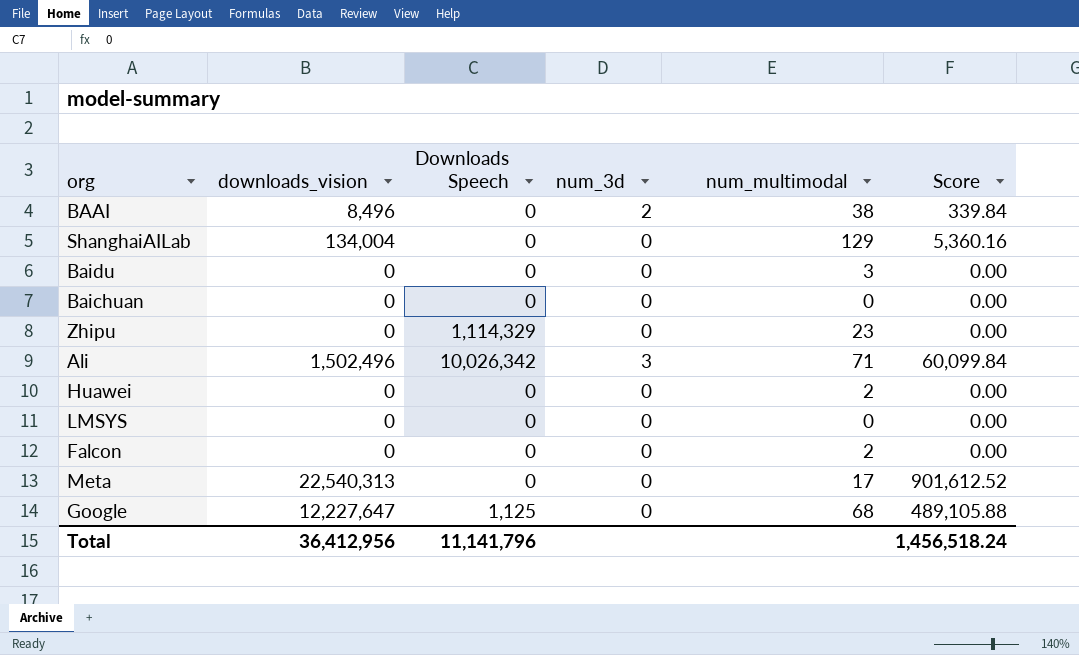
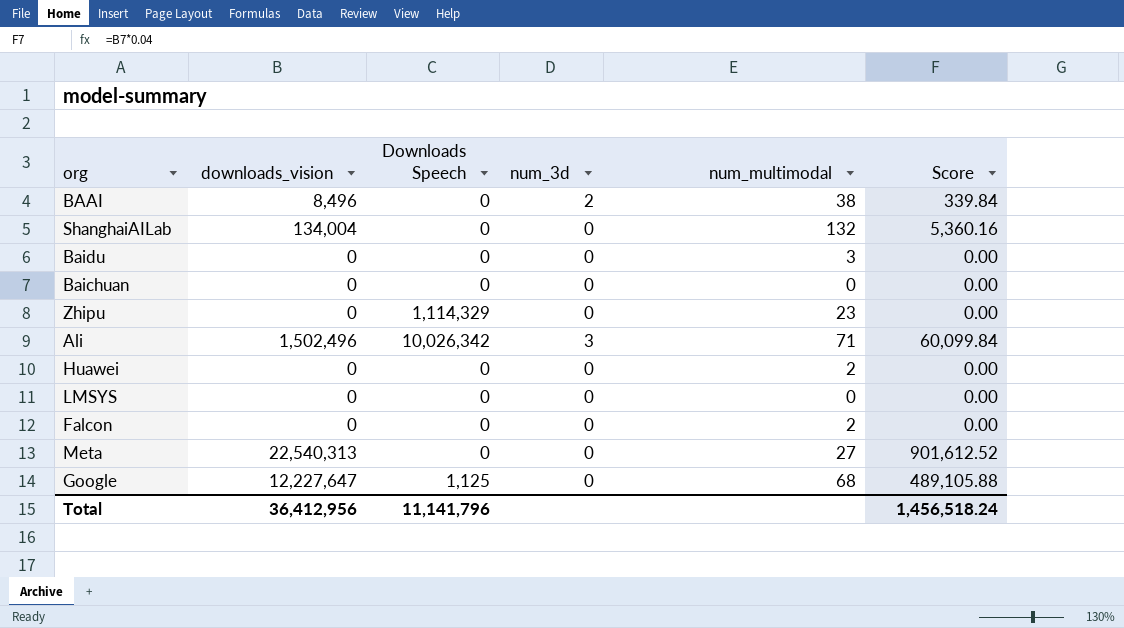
ShanghaiAILab | num_multimodal: 129 -> 132
Meta | num_multimodal: 17 -> 27

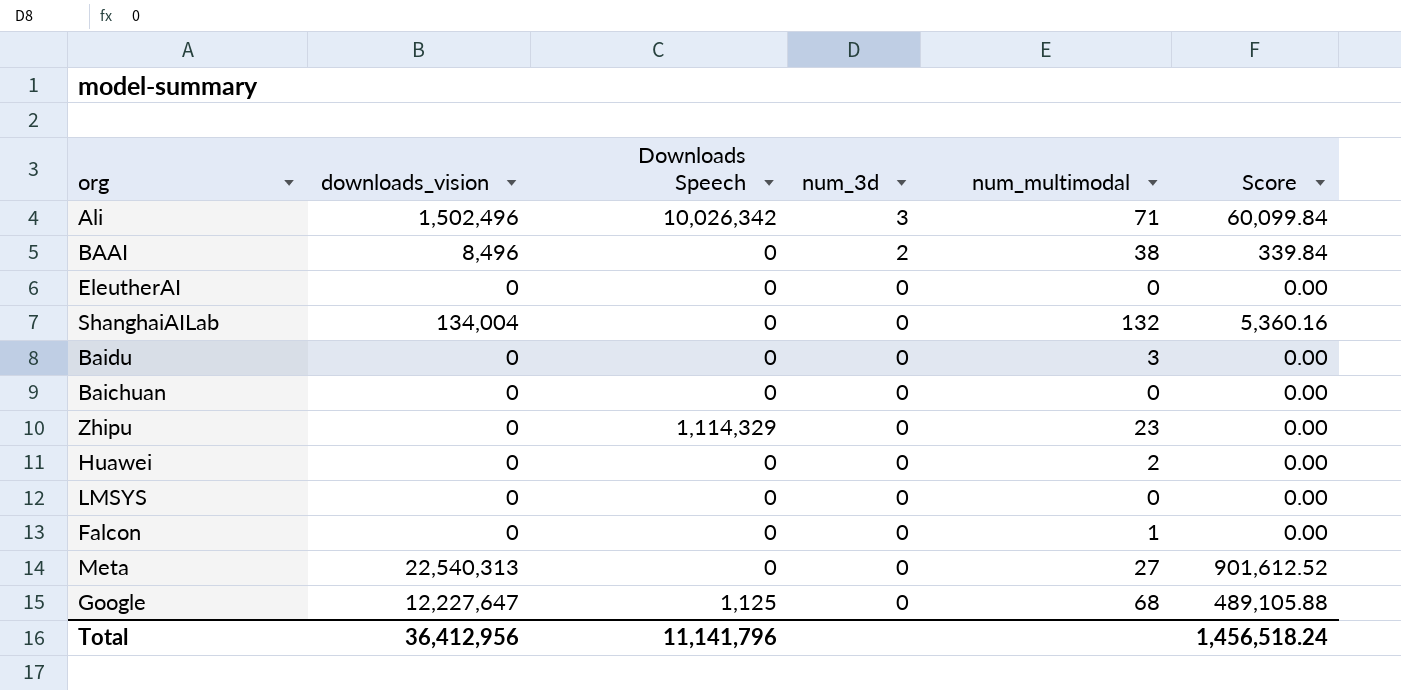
row order: none -> num_3d descending
row EleutherAI: none -> 0 | 0 | 0 | 0 | 0.00
Falcon | num_multimodal: 2 -> 1

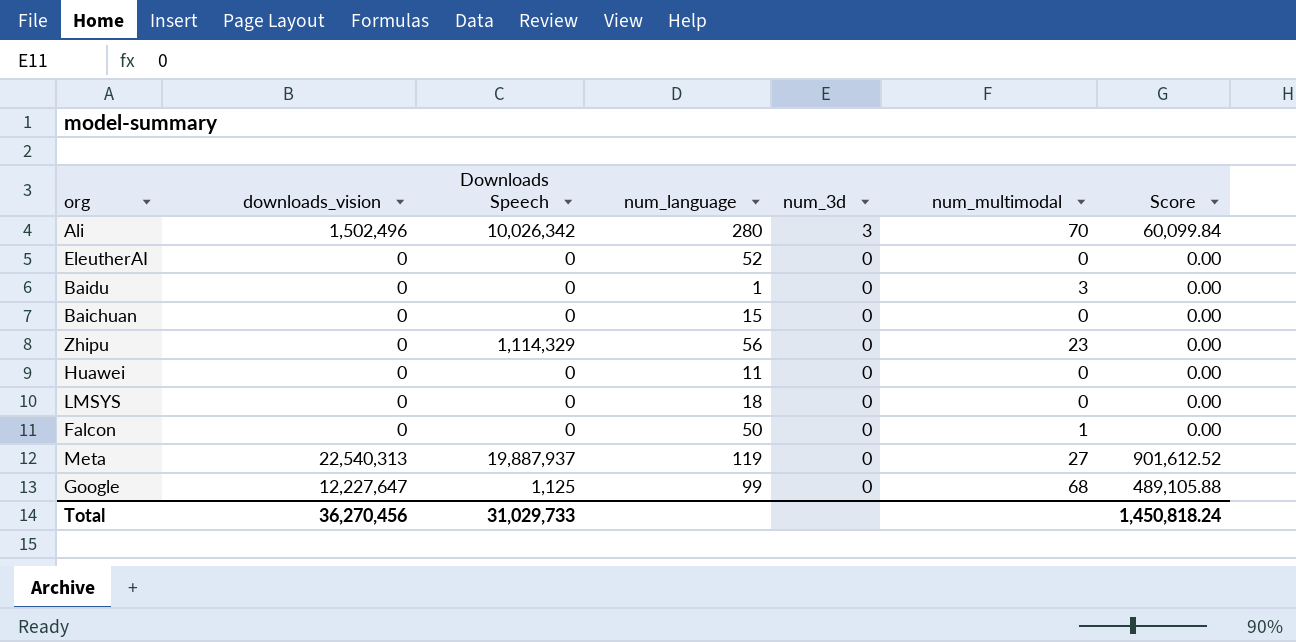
column num_language | position: none -> 4
row BAAI: 8,496 | 0 | 2 | 38 | 339.84 -> none
row ShanghaiAILab: 134,004 | 0 | 0 | 132 | 5,360.16 -> none
Ali | num_multimodal: 71 -> 70
Huawei | num_multimodal: 2 -> 0
Meta | Downloads Speech: 0 -> 19,887,937
Total | downloads_vision: 36,412,956 -> 36,270,456
Total | Downloads Speech: 11,141,796 -> 31,029,733
Total | Score: 1,456,518.24 -> 1,450,818.24

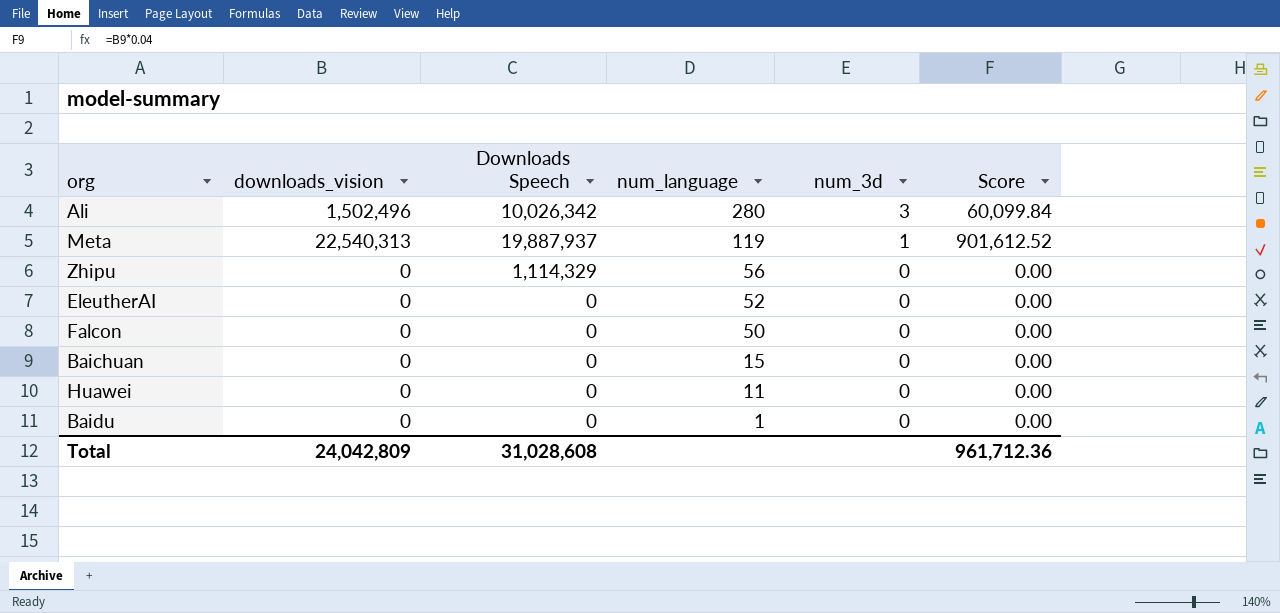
row order: num_3d descending -> num_language descending
column num_multimodal | position: 6 -> none
row LMSYS: 0 | 0 | 18 | 0 | 0 | 0.00 -> none
row Google: 12,227,647 | 1,125 | 99 | 0 | 68 | 489,105.88 -> none
Meta | num_3d: 0 -> 1
Total | downloads_vision: 36,270,456 -> 24,042,809
Total | Downloads Speech: 31,029,733 -> 31,028,608
Total | Score: 1,450,818.24 -> 961,712.36

